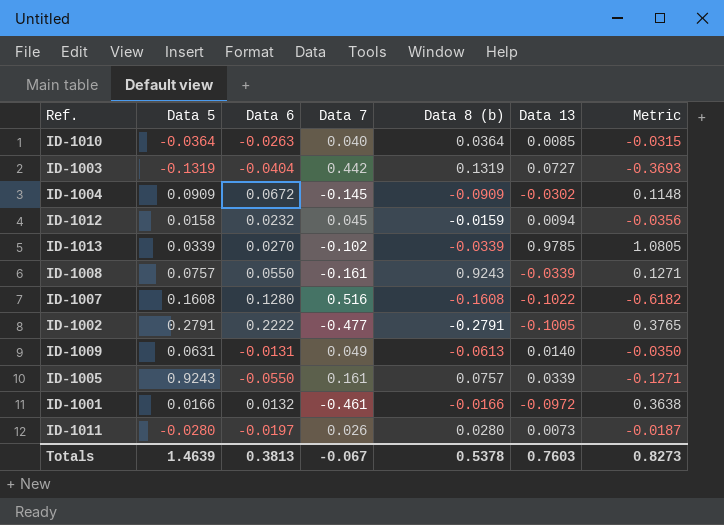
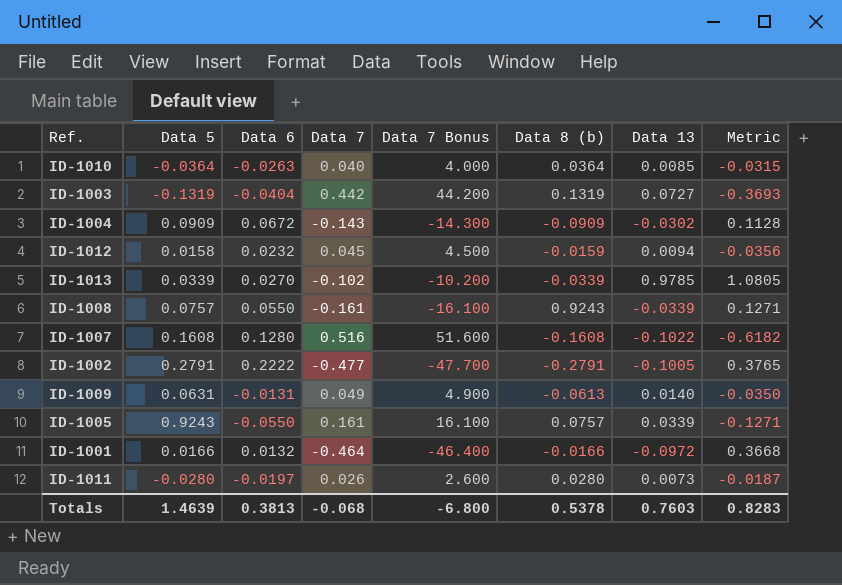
column Data 7 Bonus | formula: none -> [Data 7] * 100
ID-1004 | Data 7: -0.145 -> -0.143
ID-1004 | Metric: 0.1148 -> 0.1128
ID-1001 | Data 7: -0.461 -> -0.464
ID-1001 | Metric: 0.3638 -> 0.3668
Totals | Data 7: -0.067 -> -0.068
Totals | Metric: 0.8273 -> 0.8283

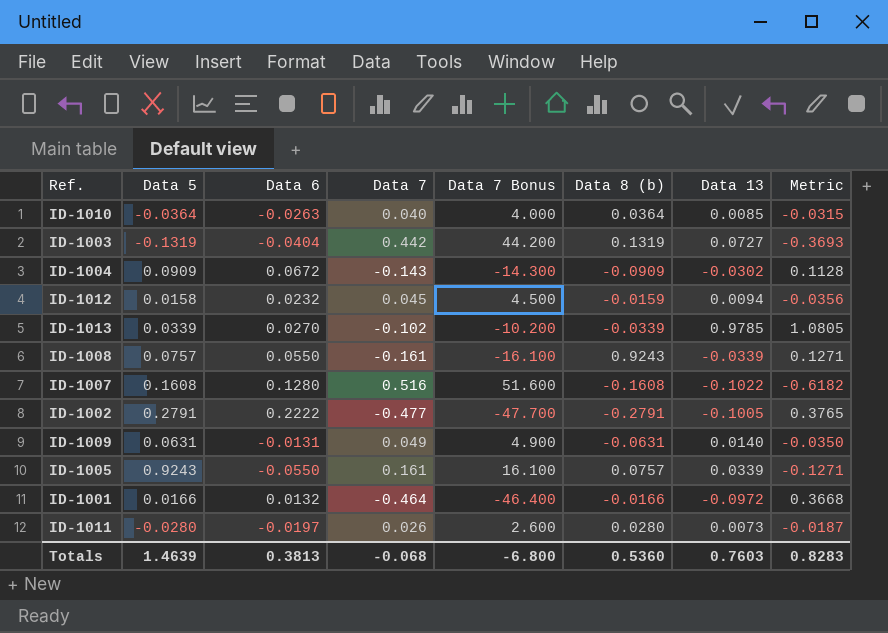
ID-1009 | Data 8 (b): -0.0613 -> -0.0631
Totals | Data 8 (b): 0.5378 -> 0.5360

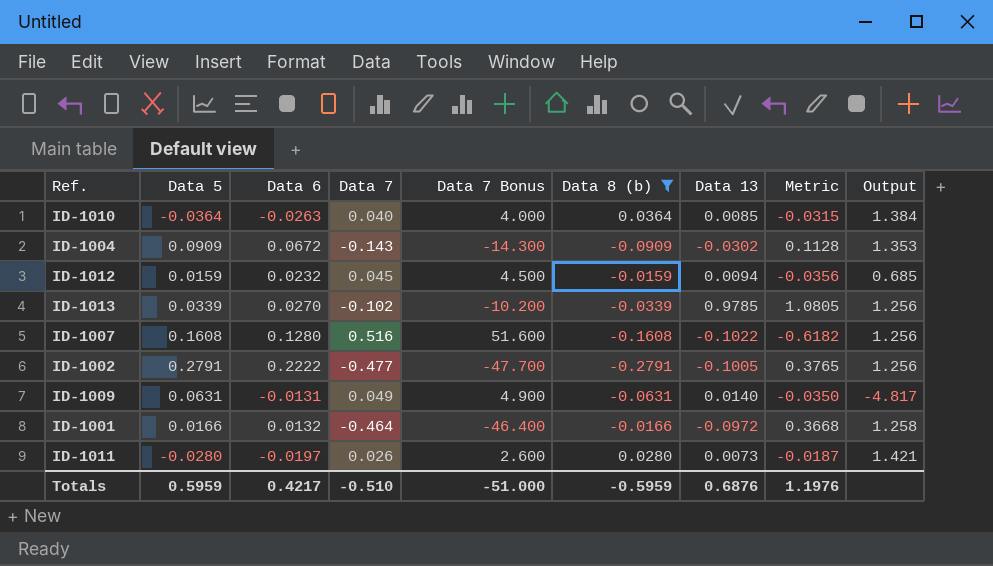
filter: none -> Data 8 (b) <= 0.0364
column Output | formula: none -> [Data 5] / [Data 6]
ID-1012 | Data 5: 0.0158 -> 0.0159
Totals | Data 5: 1.4639 -> 0.5959
Totals | Data 6: 0.3813 -> 0.4217
Totals | Data 7: -0.068 -> -0.510
Totals | Data 7 Bonus: -6.800 -> -51.000
Totals | Data 8 (b): 0.5360 -> -0.5959
Totals | Data 13: 0.7603 -> 0.6876
Totals | Metric: 0.8283 -> 1.1976

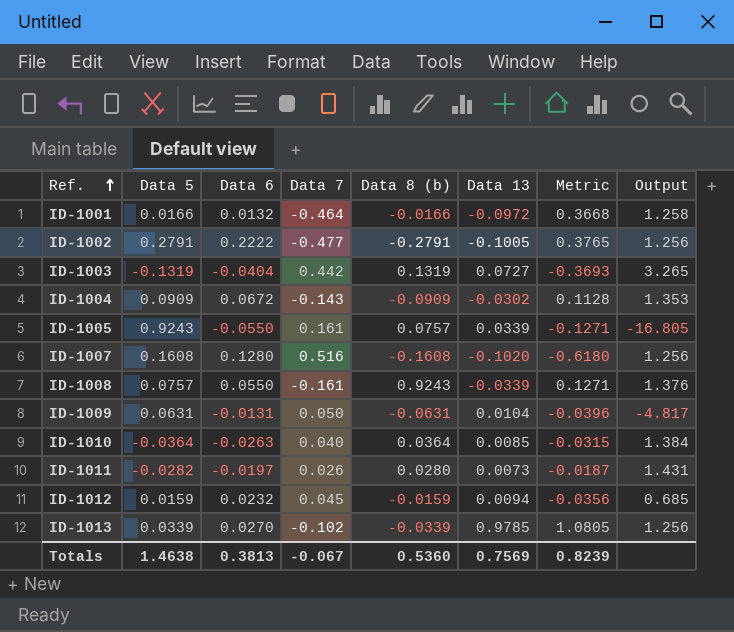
filter: Data 8 (b) <= 0.0364 -> none
row order: none -> Ref. ascending
column Data 7 Bonus | formula: [Data 7] * 100 -> none
ID-1007 | Data 13: -0.1022 -> -0.1020
ID-1007 | Metric: -0.6182 -> -0.6180
ID-1009 | Data 7: 0.049 -> 0.050
ID-1009 | Data 13: 0.0140 -> 0.0104
ID-1009 | Metric: -0.0350 -> -0.0396
ID-1011 | Data 5: -0.0280 -> -0.0282
ID-1011 | Output: 1.421 -> 1.431
Totals | Data 5: 0.5959 -> 1.4638
Totals | Data 6: 0.4217 -> 0.3813
Totals | Data 7: -0.510 -> -0.067
Totals | Data 8 (b): -0.5959 -> 0.5360
Totals | Data 13: 0.6876 -> 0.7569
Totals | Metric: 1.1976 -> 0.8239

